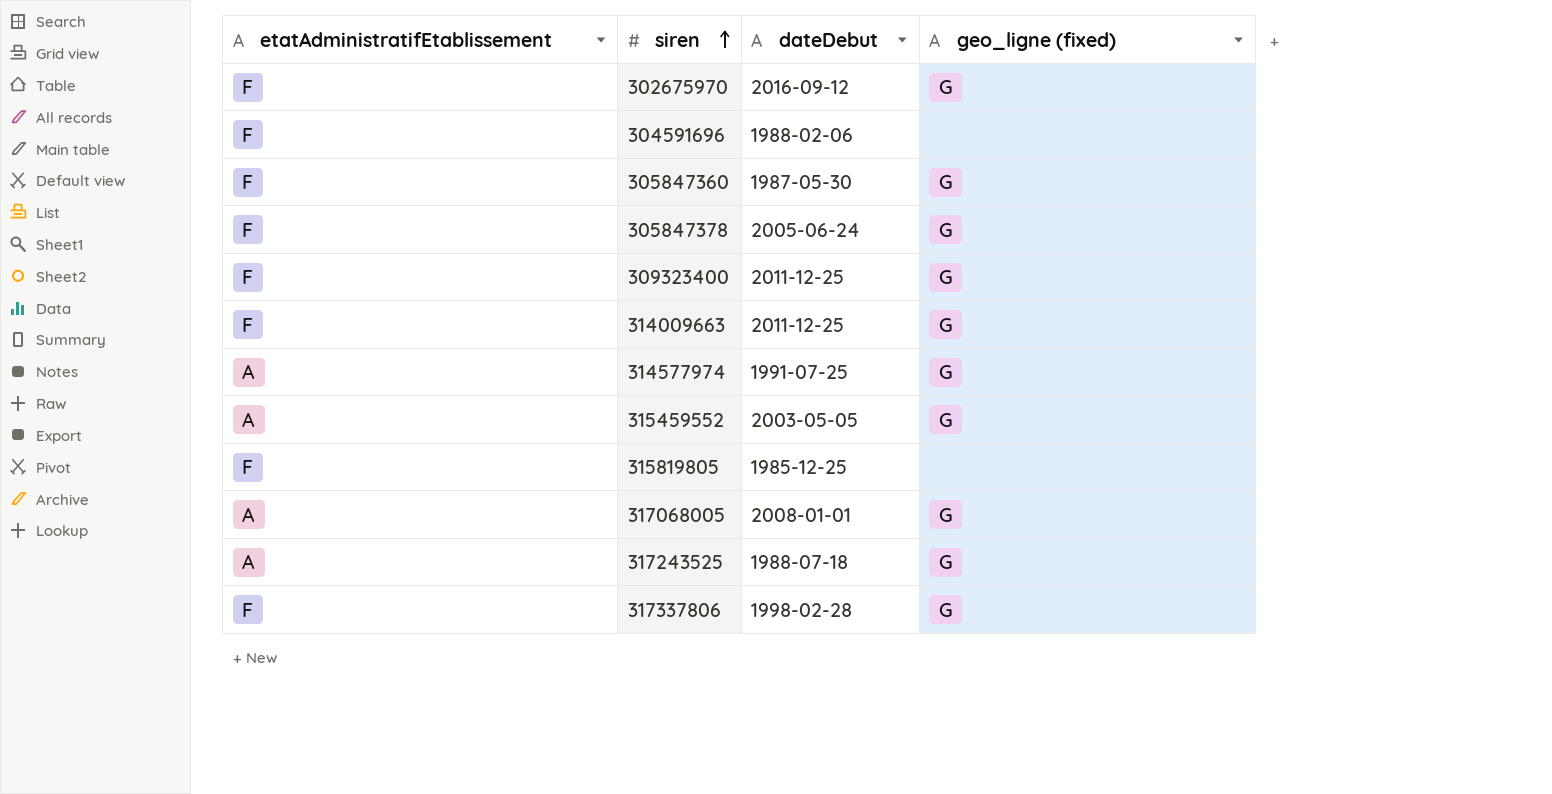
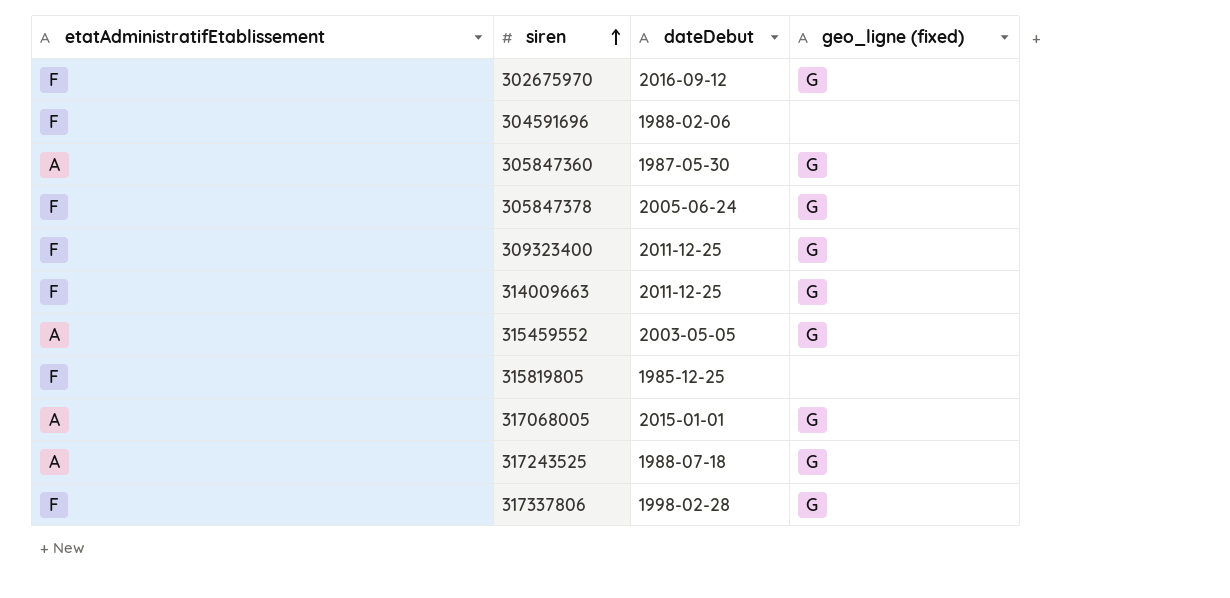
row 314577974: A | 1991-07-25 | G -> none
305847360 | etatAdministratifEtablissement: F -> A
317068005 | dateDebut: 2008-01-01 -> 2015-01-01

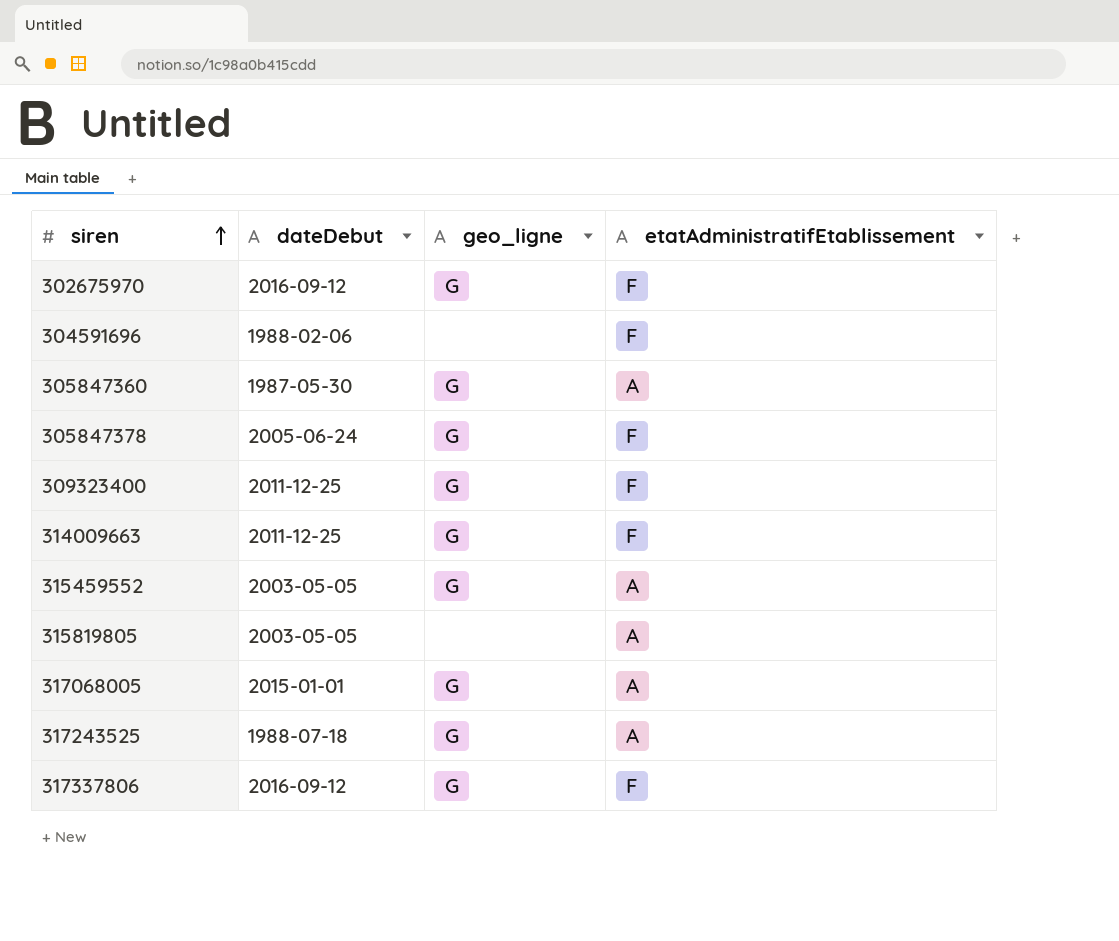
column name: geo_ligne (fixed) -> geo_ligne
column etatAdministratifEtablissement | position: 1 -> 4
315819805 | dateDebut: 1985-12-25 -> 2003-05-05
315819805 | etatAdministratifEtablissement: F -> A
317337806 | dateDebut: 1998-02-28 -> 2016-09-12

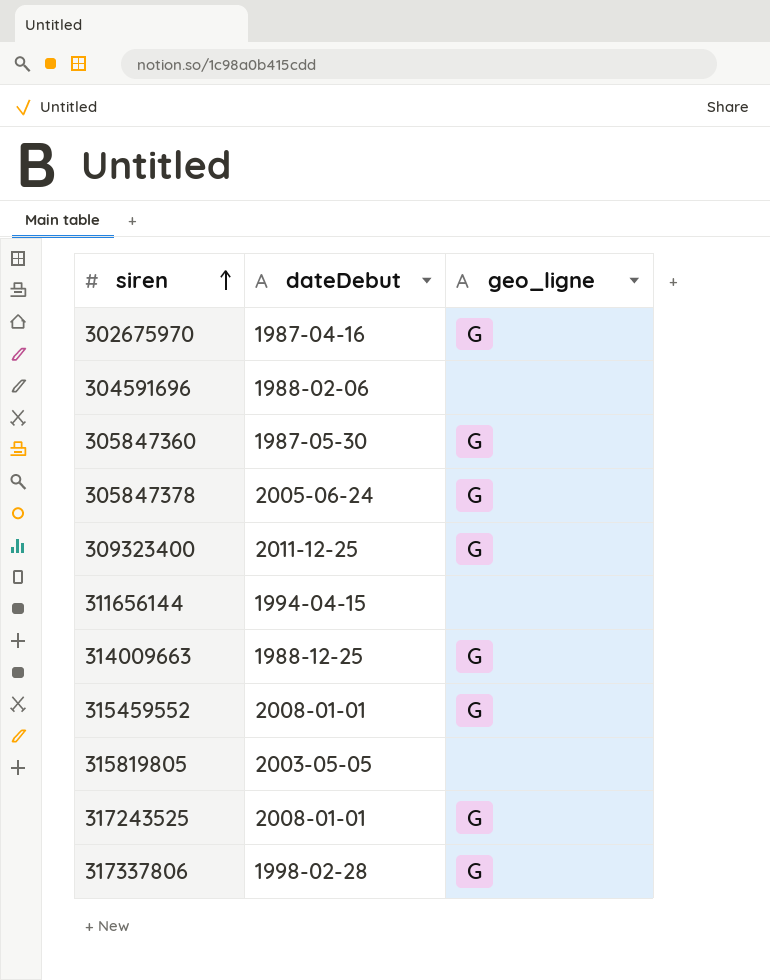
column etatAdministratifEtablissement | position: 4 -> none
row 317068005: 2015-01-01 | G | A -> none
302675970 | dateDebut: 2016-09-12 -> 1987-04-16
row 311656144: none -> 1994-04-15 | none
314009663 | dateDebut: 2011-12-25 -> 1988-12-25
315459552 | dateDebut: 2003-05-05 -> 2008-01-01
317243525 | dateDebut: 1988-07-18 -> 2008-01-01
317337806 | dateDebut: 2016-09-12 -> 1998-02-28

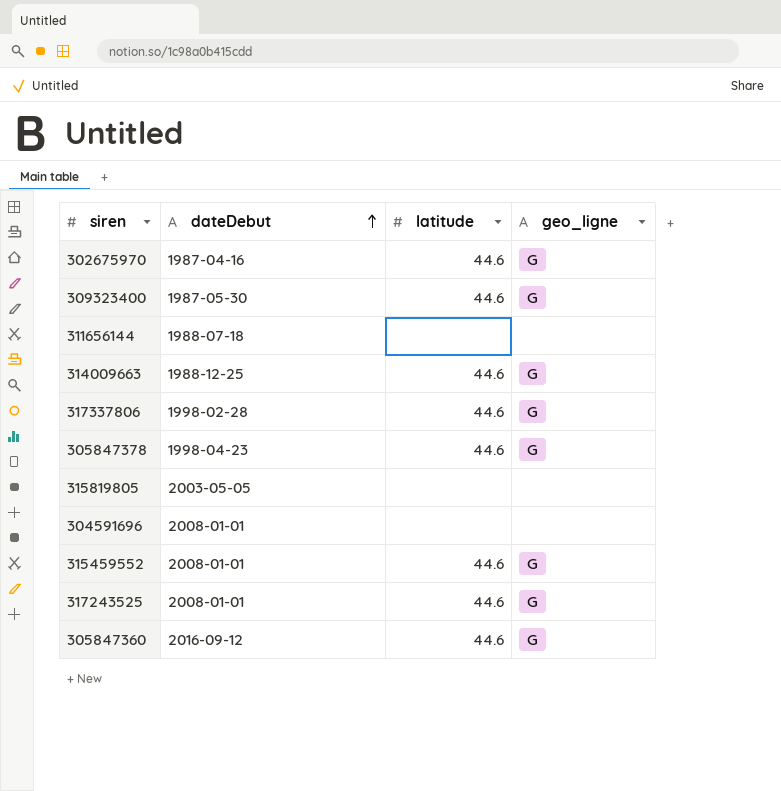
row order: siren ascending -> dateDebut ascending
column latitude | position: none -> 3
309323400 | dateDebut: 2011-12-25 -> 1987-05-30
311656144 | dateDebut: 1994-04-15 -> 1988-07-18
305847378 | dateDebut: 2005-06-24 -> 1998-04-23
304591696 | dateDebut: 1988-02-06 -> 2008-01-01
305847360 | dateDebut: 1987-05-30 -> 2016-09-12

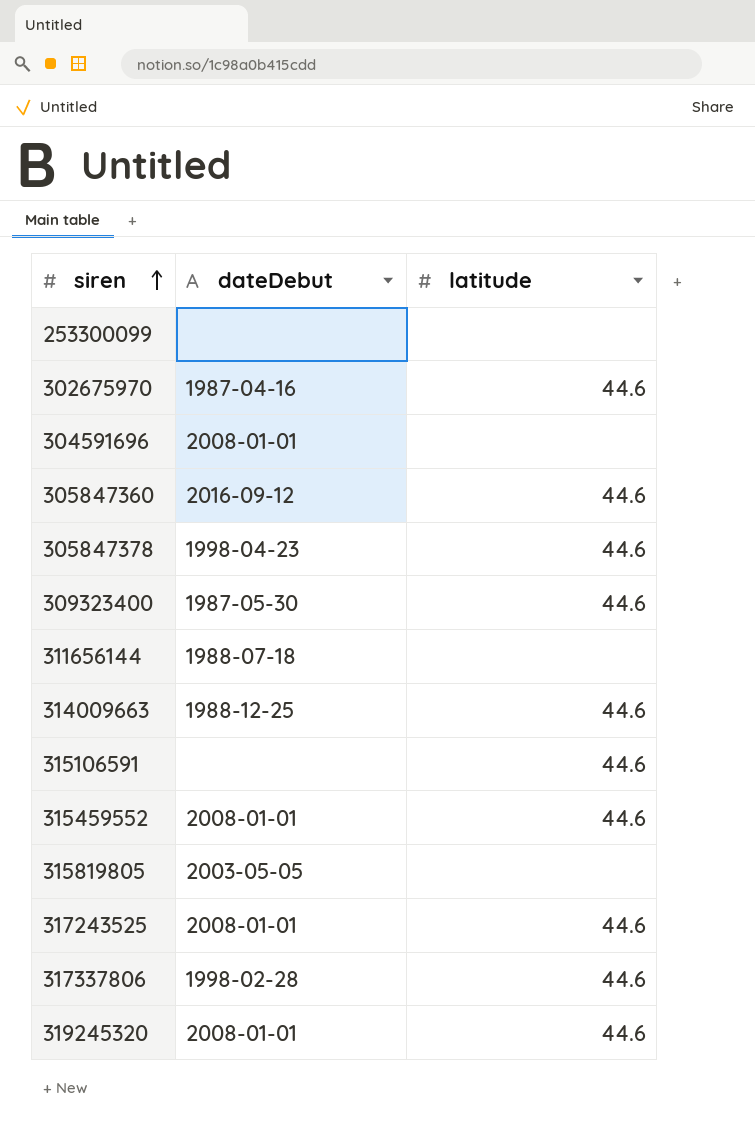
row order: dateDebut ascending -> siren ascending
column geo_ligne | position: 4 -> none
row 253300099: none -> none | none
row 315106591: none -> none | 44.6
row 319245320: none -> 2008-01-01 | 44.6

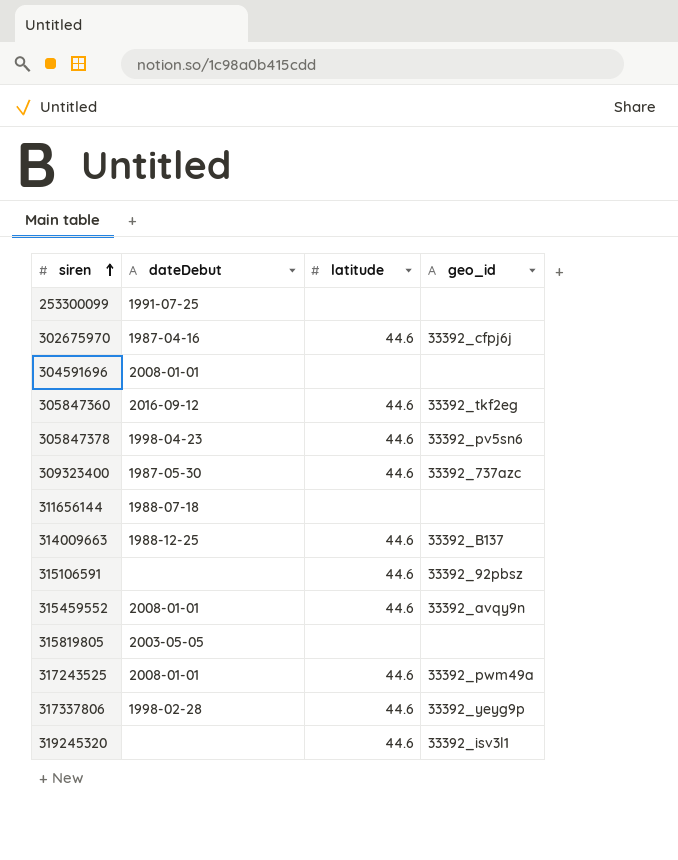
column geo_id | position: none -> 4
253300099 | dateDebut: none -> 1991-07-25
319245320 | dateDebut: 2008-01-01 -> none

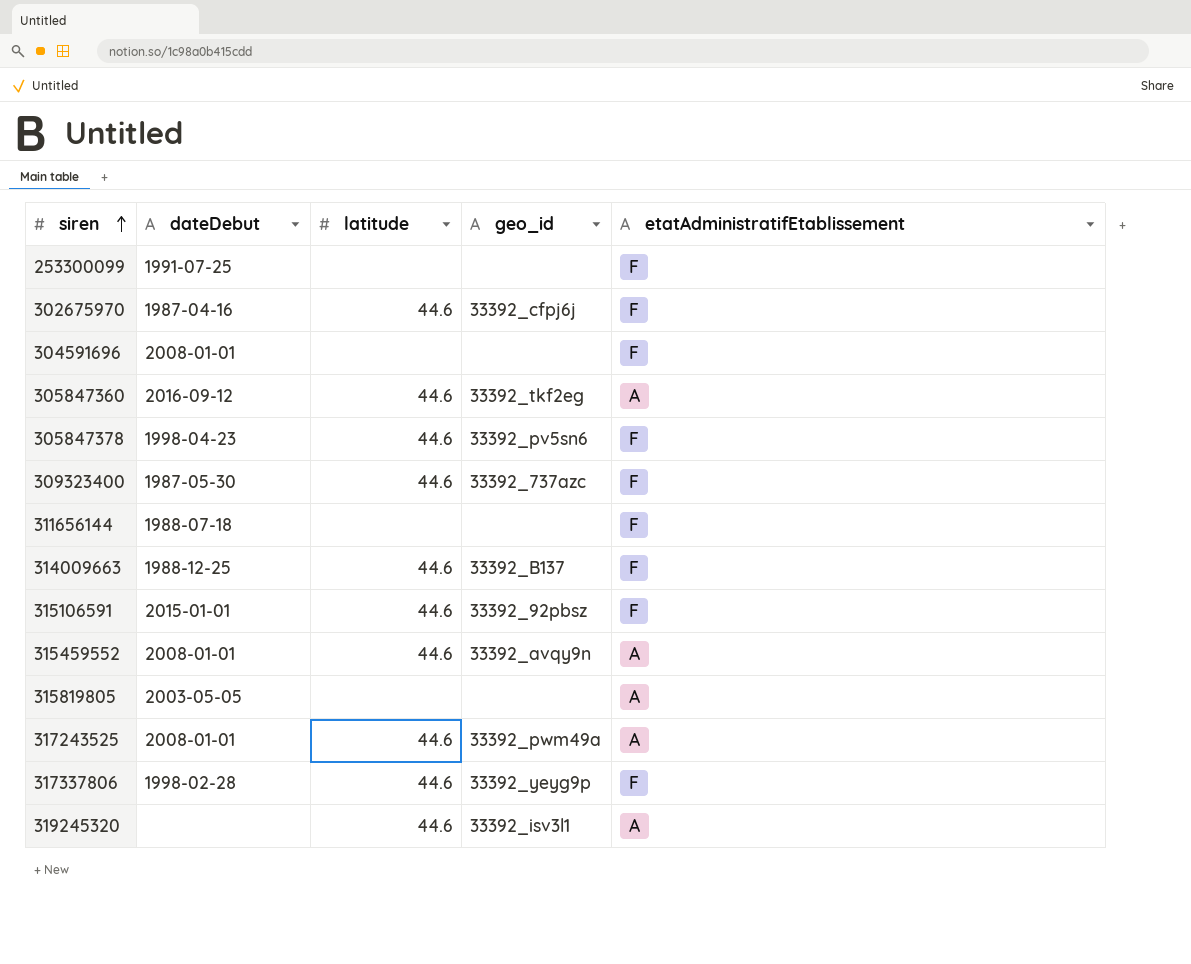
column etatAdministratifEtablissement | position: none -> 5
315106591 | dateDebut: none -> 2015-01-01

